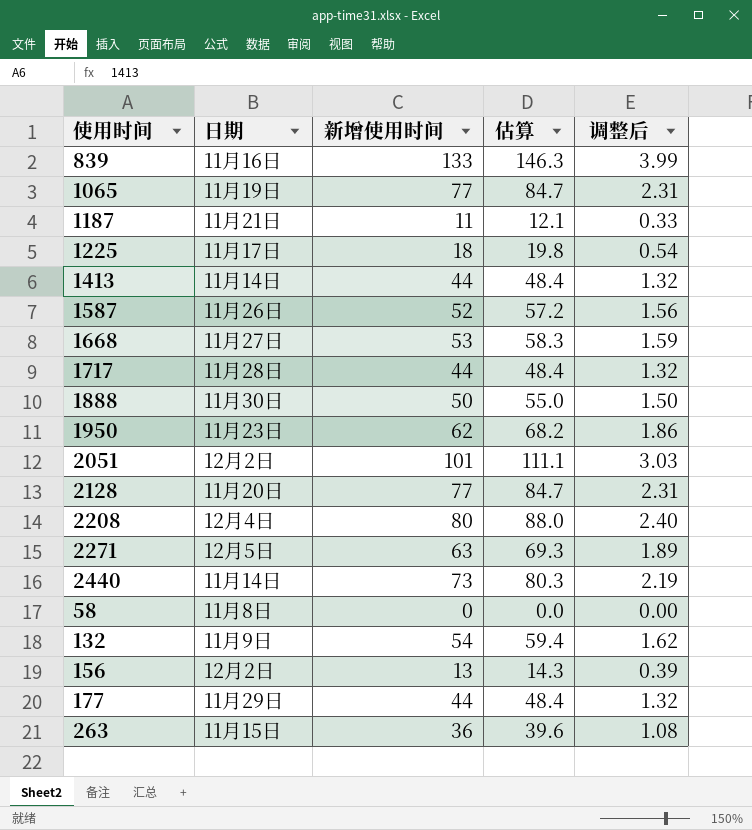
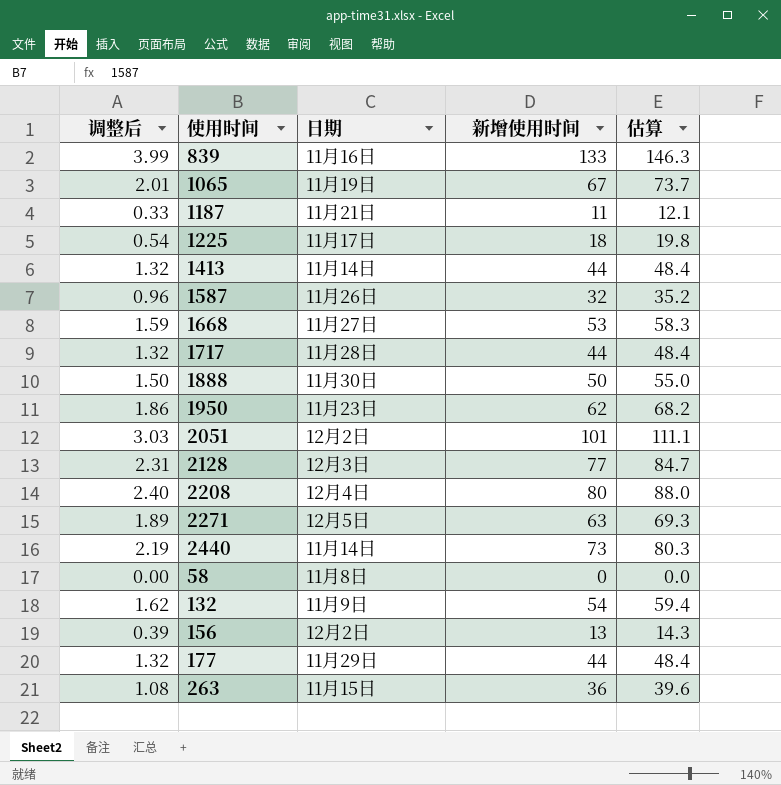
column 调整后 | position: 5 -> 1
1065 | 调整后: 2.31 -> 2.01
1065 | 新增使用时间: 77 -> 67
1065 | 估算: 84.7 -> 73.7
1587 | 调整后: 1.56 -> 0.96
1587 | 新增使用时间: 52 -> 32
1587 | 估算: 57.2 -> 35.2
2128 | 日期: 11月20日 -> 12月3日

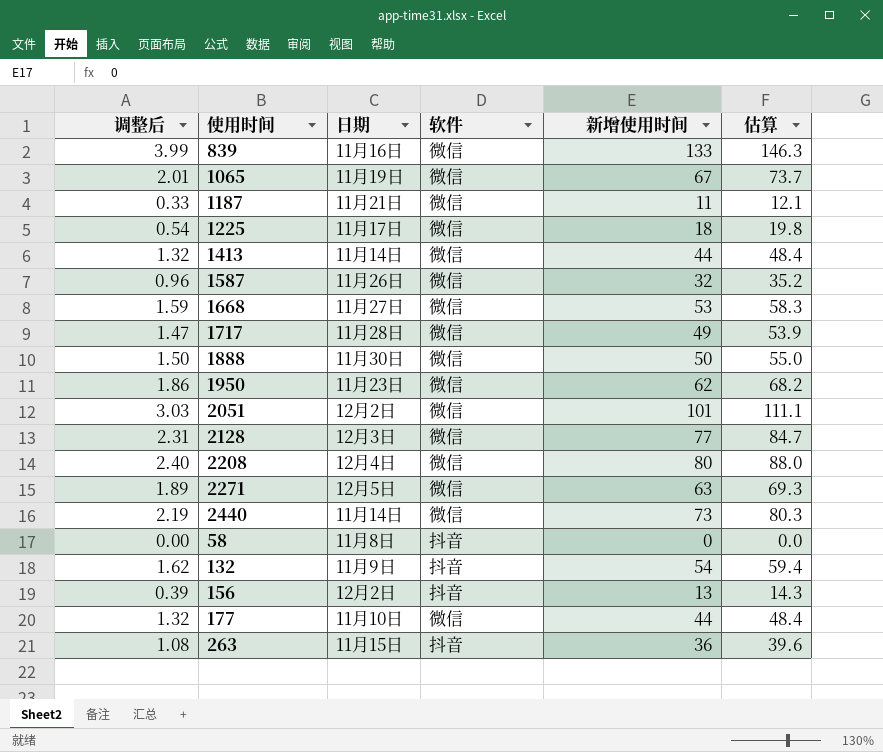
column 软件 | position: none -> 4
1717 | 调整后: 1.32 -> 1.47
1717 | 新增使用时间: 44 -> 49
1717 | 估算: 48.4 -> 53.9
177 | 日期: 11月29日 -> 11月10日

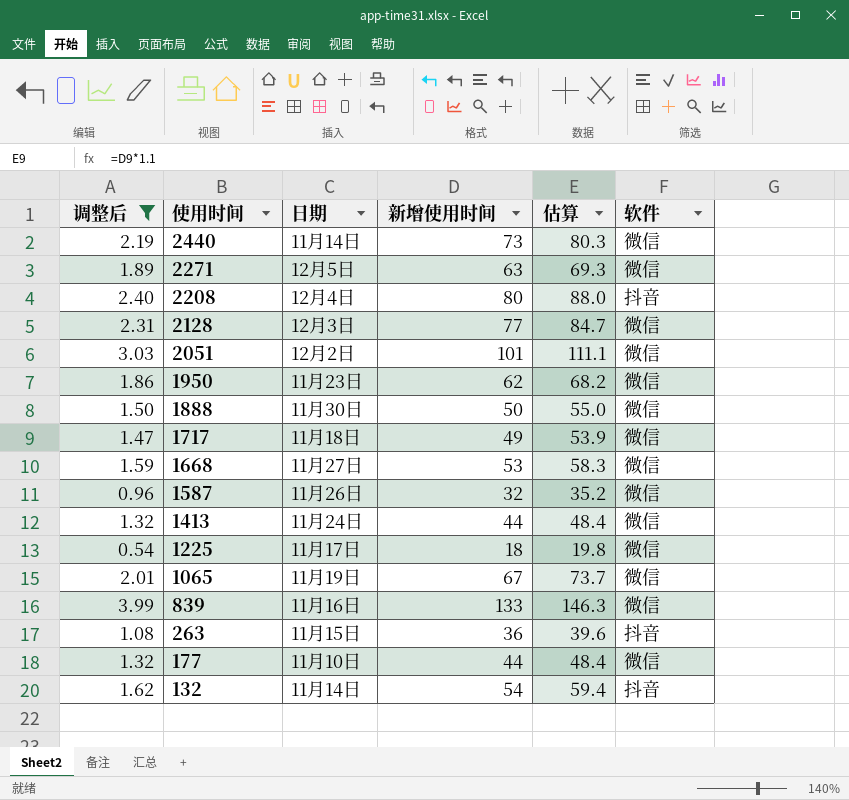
filter: none -> 调整后 >= 0.54
row order: none -> 使用时间 descending
column 软件 | position: 4 -> 6
2208 | 软件: 微信 -> 抖音
1717 | 日期: 11月28日 -> 11月18日
1413 | 日期: 11月14日 -> 11月24日
132 | 日期: 11月9日 -> 11月14日

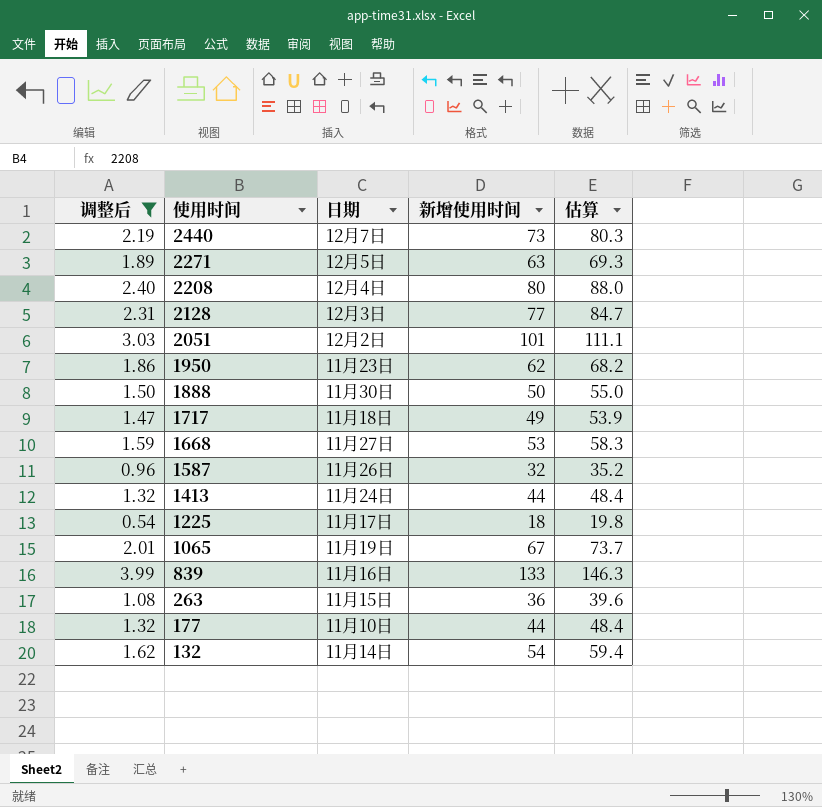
column 软件 | position: 6 -> none
2440 | 日期: 11月14日 -> 12月7日

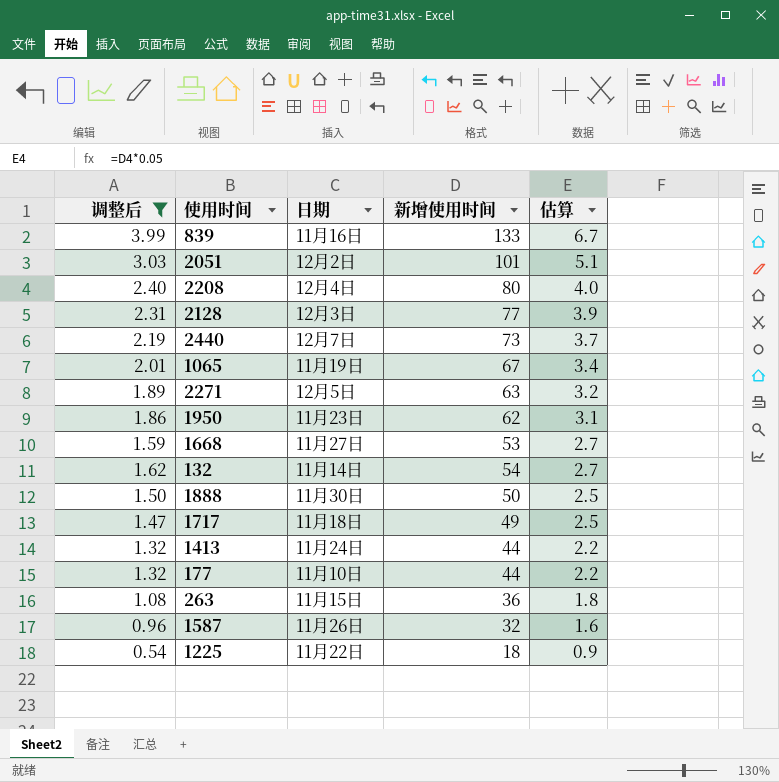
row order: 使用时间 descending -> 估算 descending
column 估算 | formula: [新增使用时间] * 1.1 -> [新增使用时间] * 0.05
1225 | 日期: 11月17日 -> 11月22日

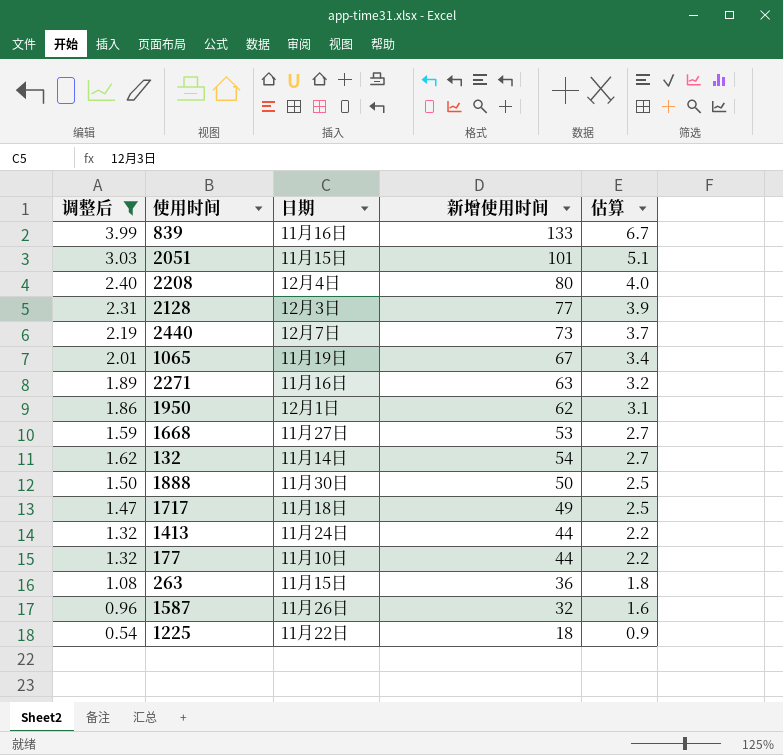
2051 | 日期: 12月2日 -> 11月15日
2271 | 日期: 12月5日 -> 11月16日
1950 | 日期: 11月23日 -> 12月1日

